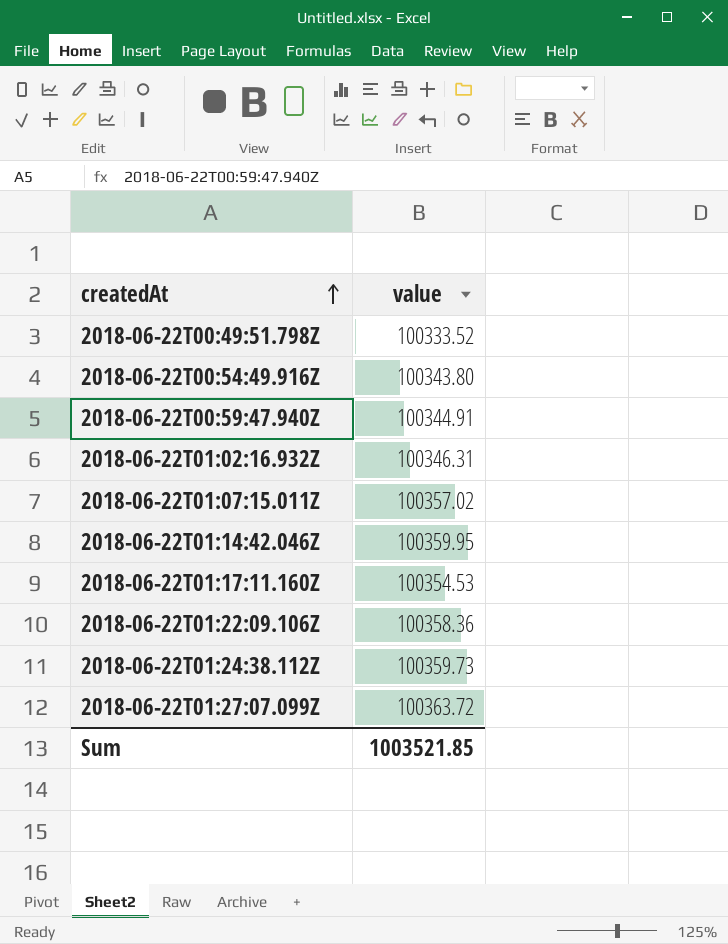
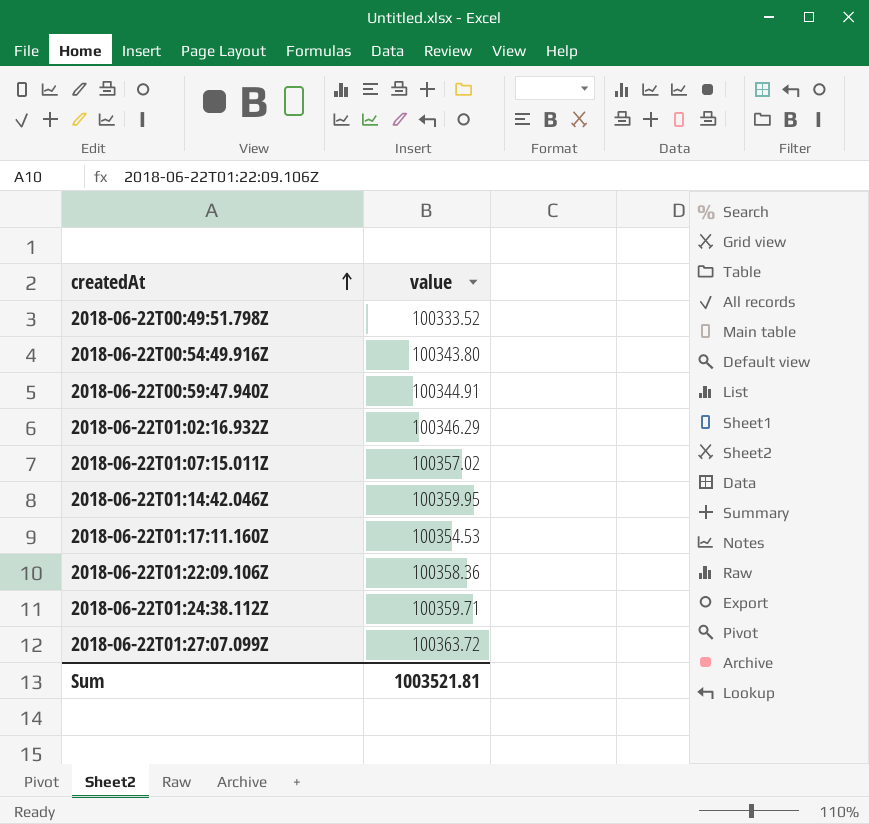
2018-06-22T01:02:16.932Z | value: 100346.31 -> 100346.29
2018-06-22T01:24:38.112Z | value: 100359.73 -> 100359.71
Sum | value: 1003521.85 -> 1003521.81

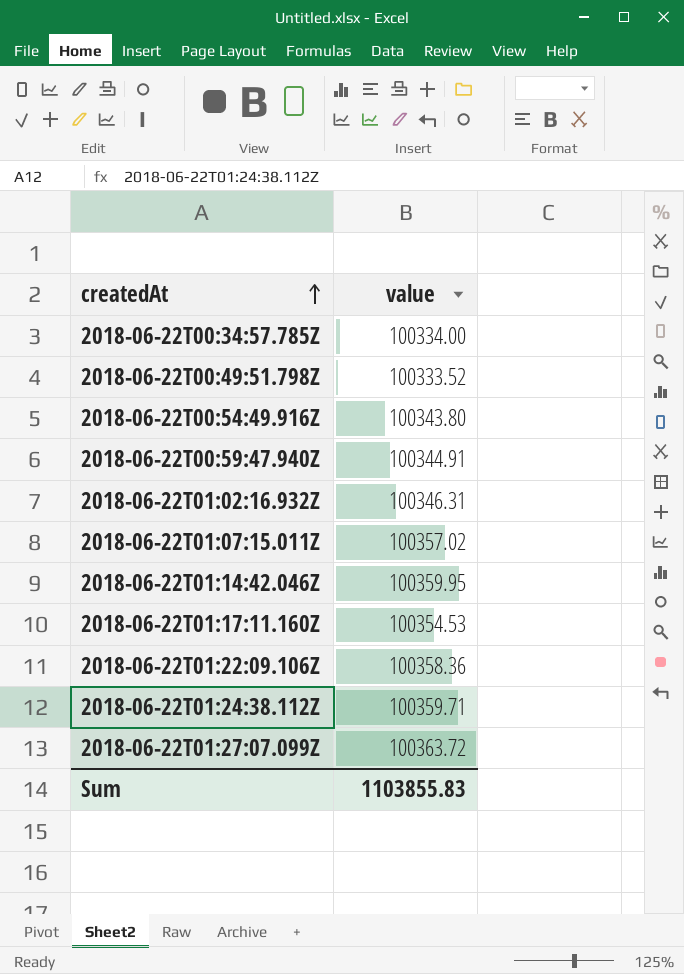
row 2018-06-22T00:34:57.785Z: none -> 100334.00
2018-06-22T01:02:16.932Z | value: 100346.29 -> 100346.31
Sum | value: 1003521.81 -> 1103855.83

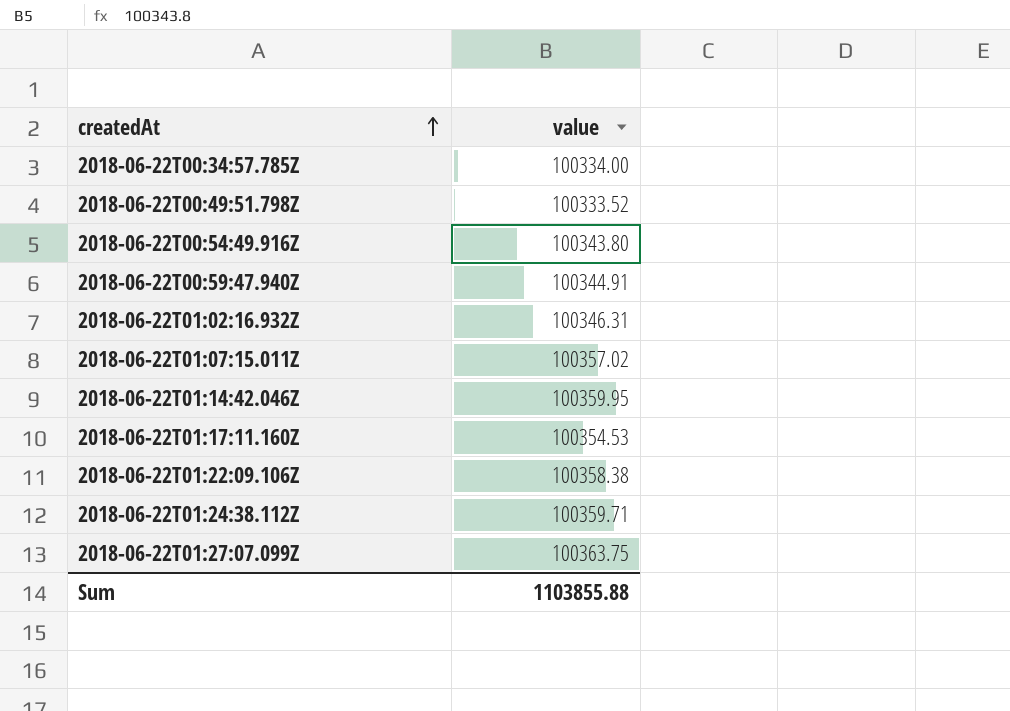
2018-06-22T01:22:09.106Z | value: 100358.36 -> 100358.38
2018-06-22T01:27:07.099Z | value: 100363.72 -> 100363.75
Sum | value: 1103855.83 -> 1103855.88

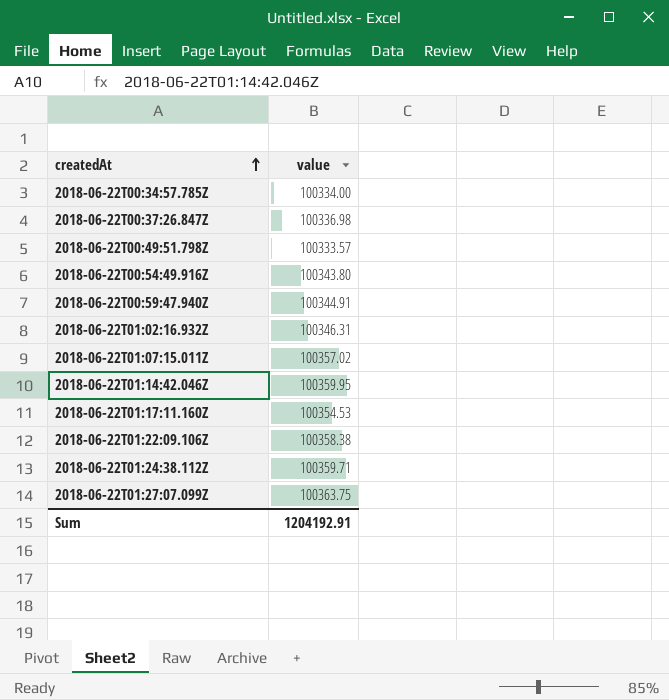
row 2018-06-22T00:37:26.847Z: none -> 100336.98
2018-06-22T00:49:51.798Z | value: 100333.52 -> 100333.57
Sum | value: 1103855.88 -> 1204192.91

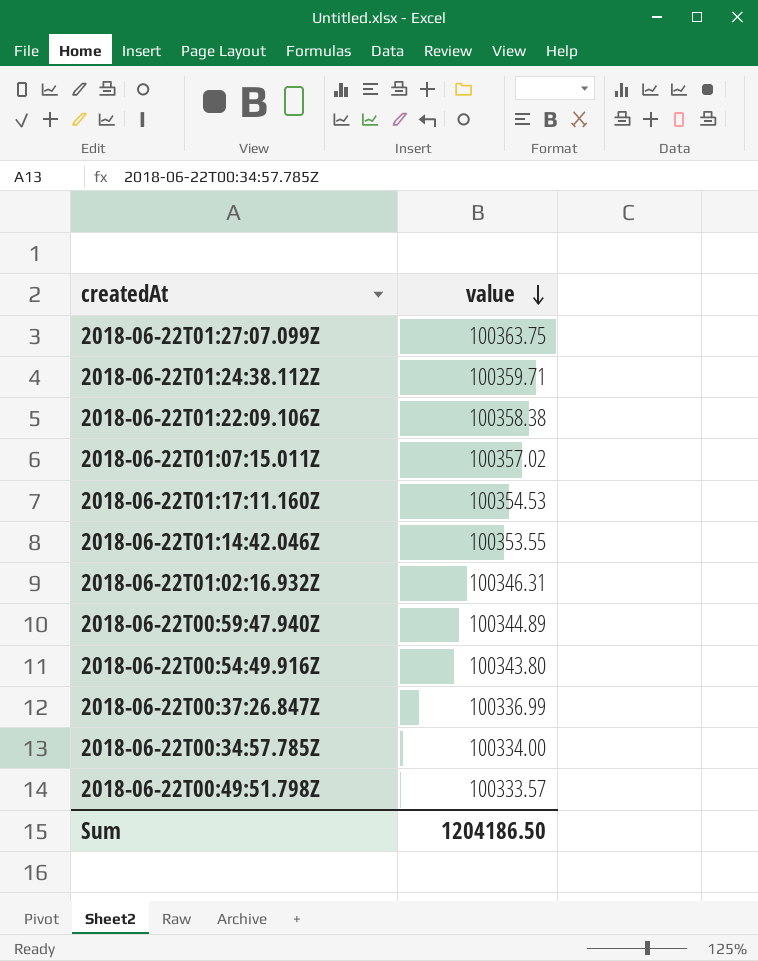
row order: createdAt ascending -> value descending
2018-06-22T01:14:42.046Z | value: 100359.95 -> 100353.55
2018-06-22T00:59:47.940Z | value: 100344.91 -> 100344.89
2018-06-22T00:37:26.847Z | value: 100336.98 -> 100336.99
Sum | value: 1204192.91 -> 1204186.50

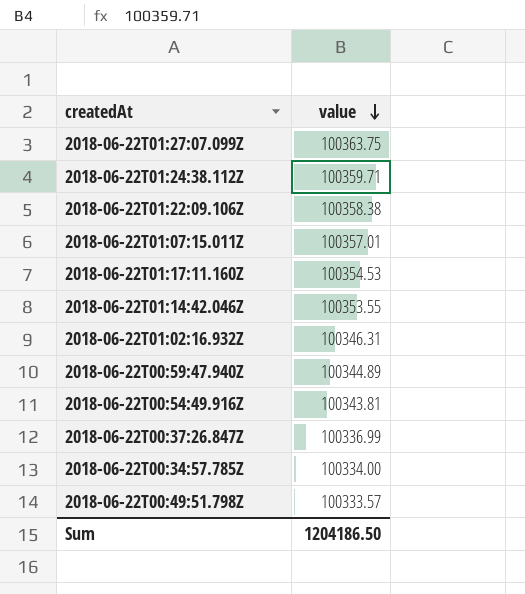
2018-06-22T01:07:15.011Z | value: 100357.02 -> 100357.01
2018-06-22T00:54:49.916Z | value: 100343.80 -> 100343.81

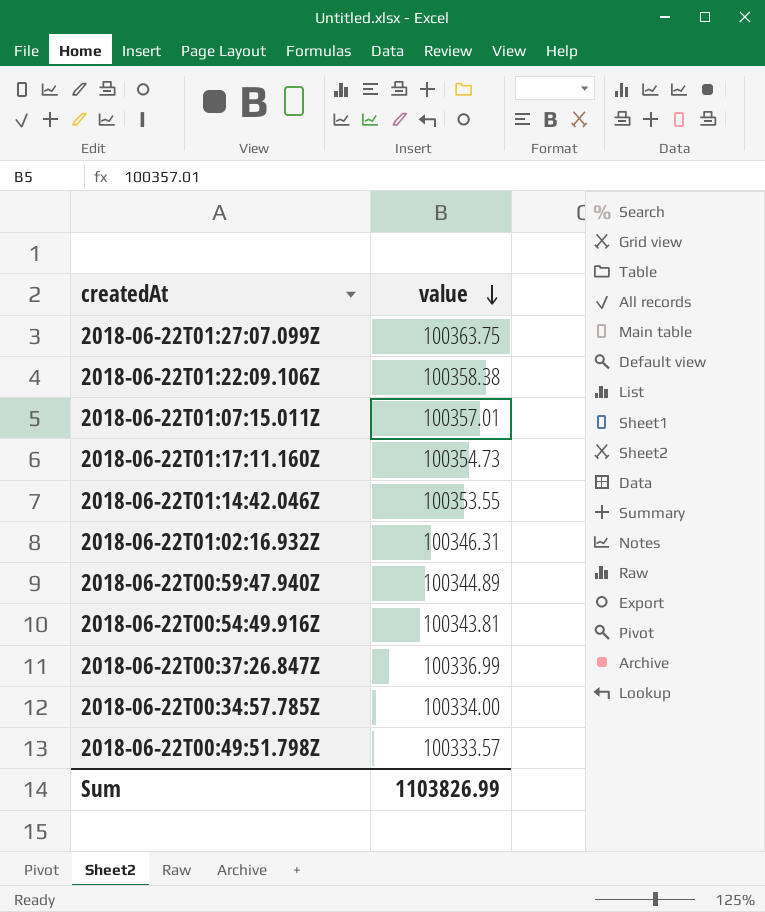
row 2018-06-22T01:24:38.112Z: 100359.71 -> none
2018-06-22T01:17:11.160Z | value: 100354.53 -> 100354.73
Sum | value: 1204186.50 -> 1103826.99

